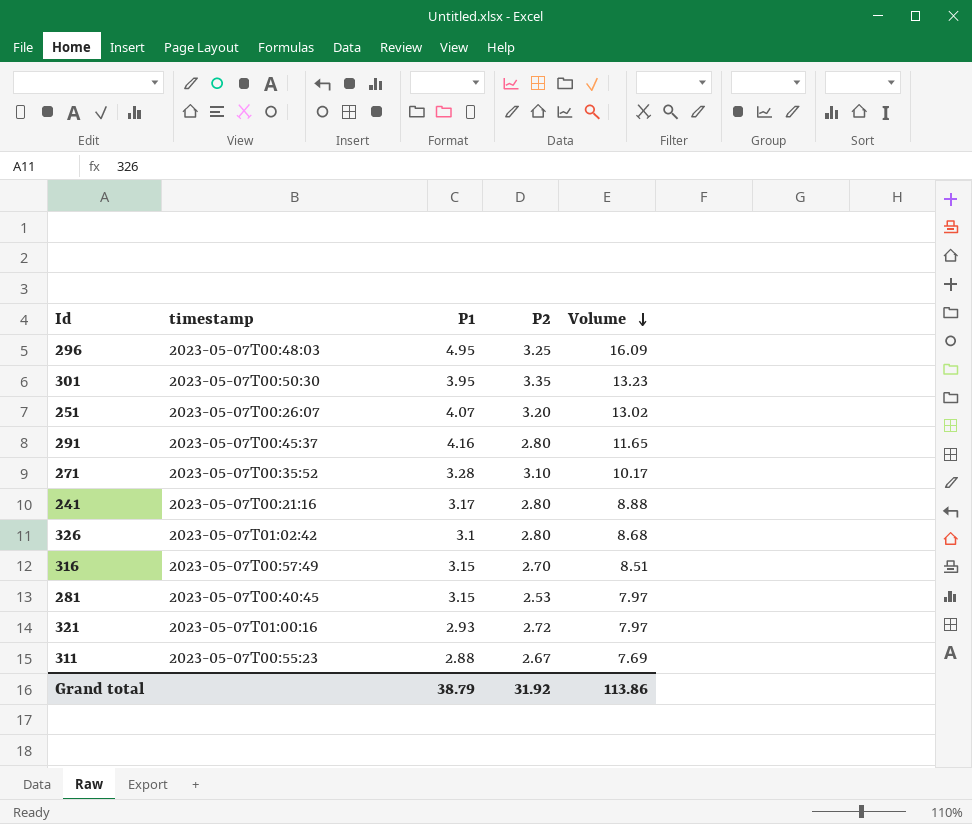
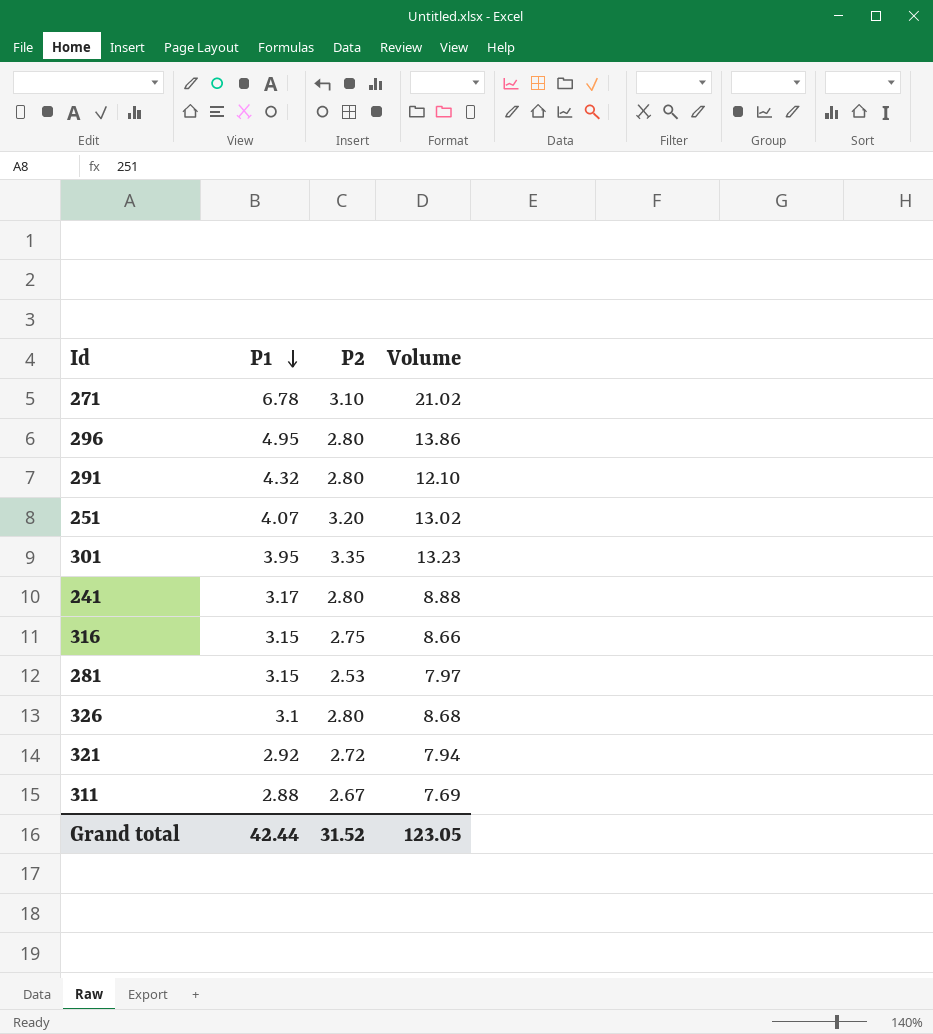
row order: Volume descending -> P1 descending
column timestamp | position: 2 -> none
271 | P1: 3.28 -> 6.78
271 | Volume: 10.17 -> 21.02
296 | P2: 3.25 -> 2.80
296 | Volume: 16.09 -> 13.86
291 | P1: 4.16 -> 4.32
291 | Volume: 11.65 -> 12.10
316 | P2: 2.70 -> 2.75
316 | Volume: 8.51 -> 8.66
321 | P1: 2.93 -> 2.92
321 | Volume: 7.97 -> 7.94
Grand total | P1: 38.79 -> 42.44
Grand total | P2: 31.92 -> 31.52
Grand total | Volume: 113.86 -> 123.05

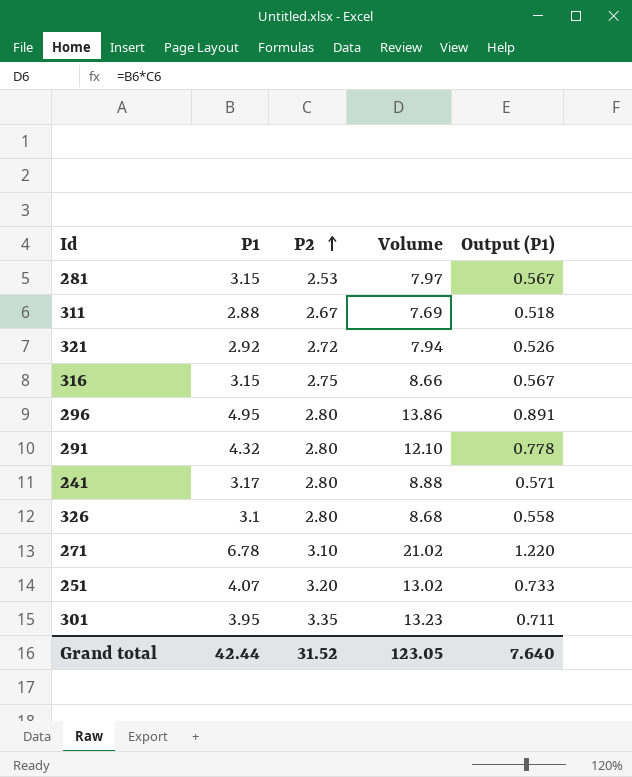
row order: P1 descending -> P2 ascending
column Output (P1) | formula: none -> [P1] * 0.18

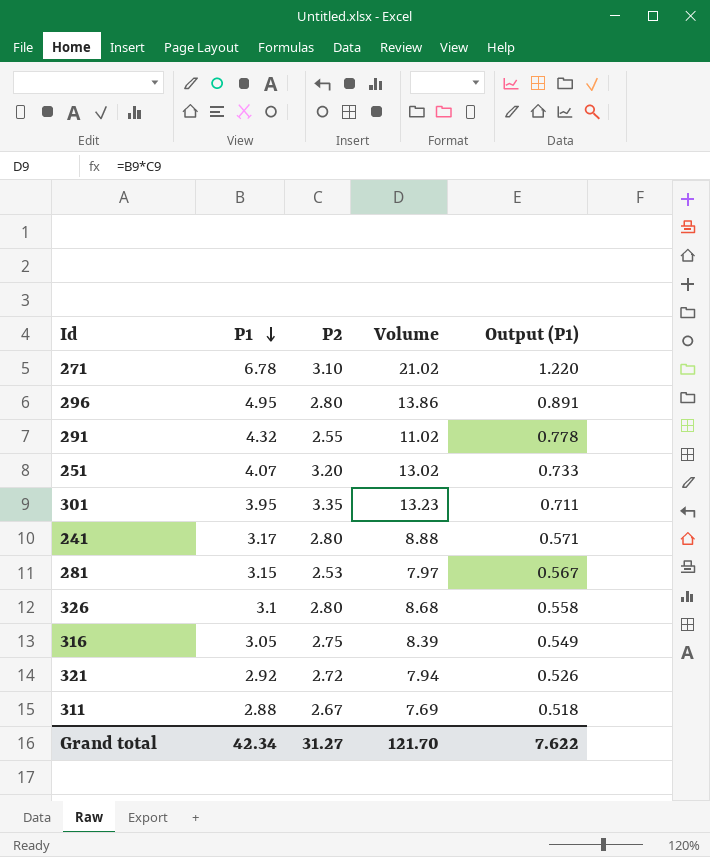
row order: P2 ascending -> P1 descending
291 | P2: 2.80 -> 2.55
291 | Volume: 12.10 -> 11.02
316 | P1: 3.15 -> 3.05
316 | Volume: 8.66 -> 8.39
316 | Output (P1): 0.567 -> 0.549
Grand total | P1: 42.44 -> 42.34
Grand total | P2: 31.52 -> 31.27
Grand total | Volume: 123.05 -> 121.70
Grand total | Output (P1): 7.640 -> 7.622

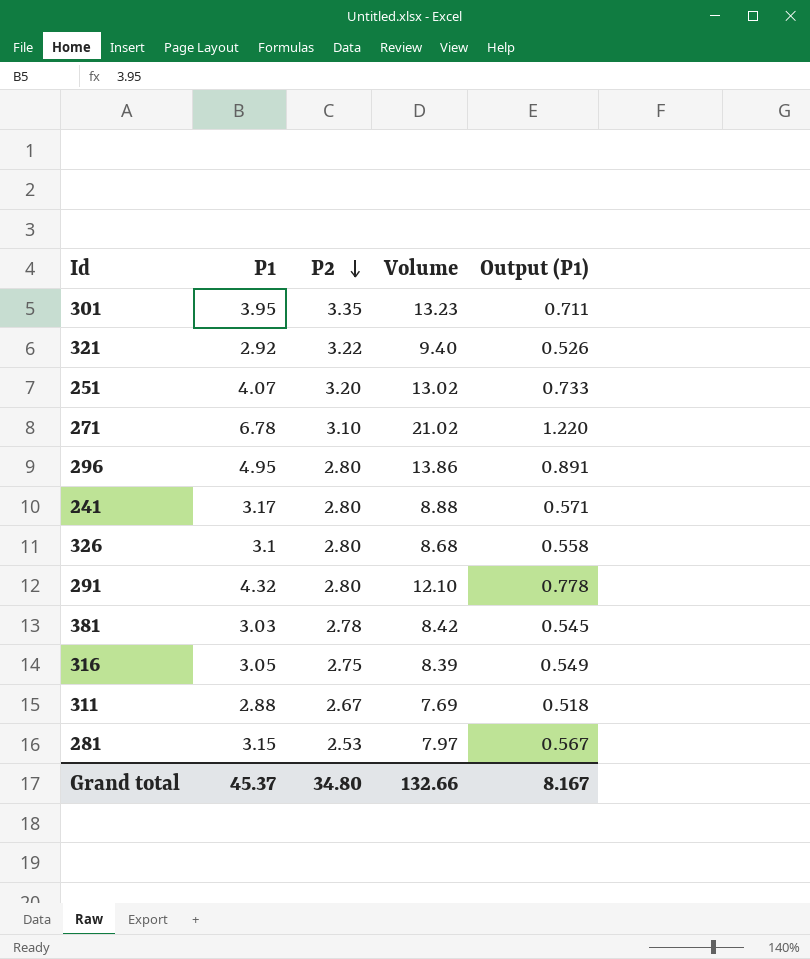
row order: P1 descending -> P2 descending
321 | P2: 2.72 -> 3.22
321 | Volume: 7.94 -> 9.40
291 | P2: 2.55 -> 2.80
291 | Volume: 11.02 -> 12.10
row 381: none -> 3.03 | 2.78 | 8.42 | 0.545
Grand total | P1: 42.34 -> 45.37
Grand total | P2: 31.27 -> 34.80
Grand total | Volume: 121.70 -> 132.66
Grand total | Output (P1): 7.622 -> 8.167

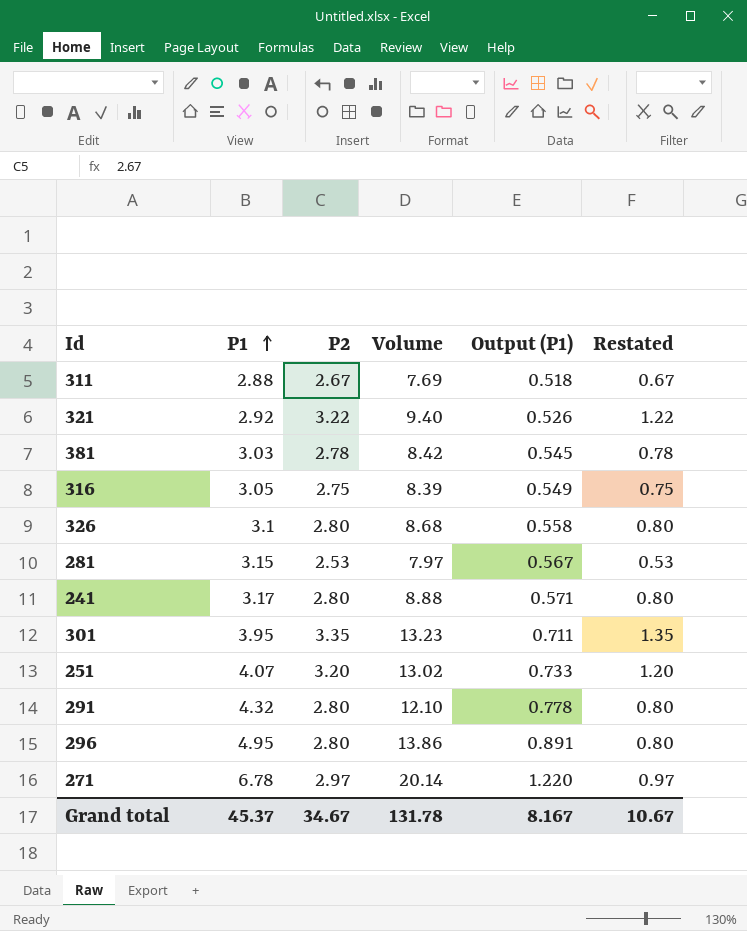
row order: P2 descending -> P1 ascending
column Restated | formula: none -> [P2] - 2
271 | P2: 3.10 -> 2.97
271 | Volume: 21.02 -> 20.14
Grand total | P2: 34.80 -> 34.67
Grand total | Volume: 132.66 -> 131.78

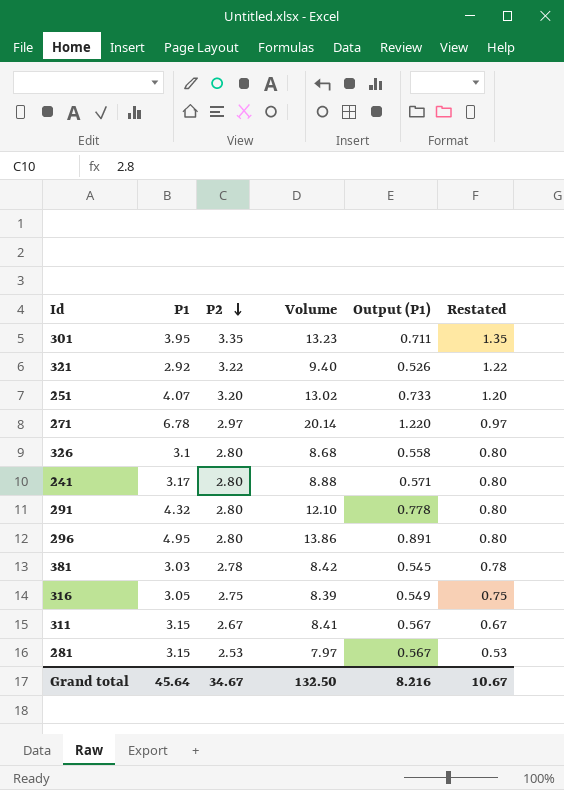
row order: P1 ascending -> P2 descending
311 | P1: 2.88 -> 3.15
311 | Volume: 7.69 -> 8.41
311 | Output (P1): 0.518 -> 0.567
Grand total | P1: 45.37 -> 45.64
Grand total | Volume: 131.78 -> 132.50
Grand total | Output (P1): 8.167 -> 8.216

